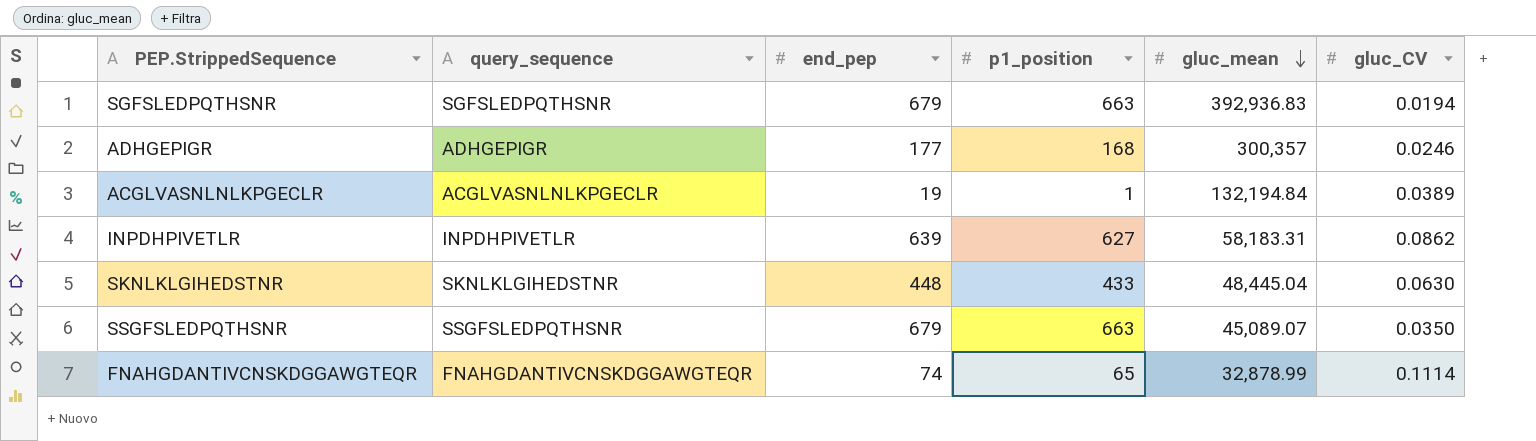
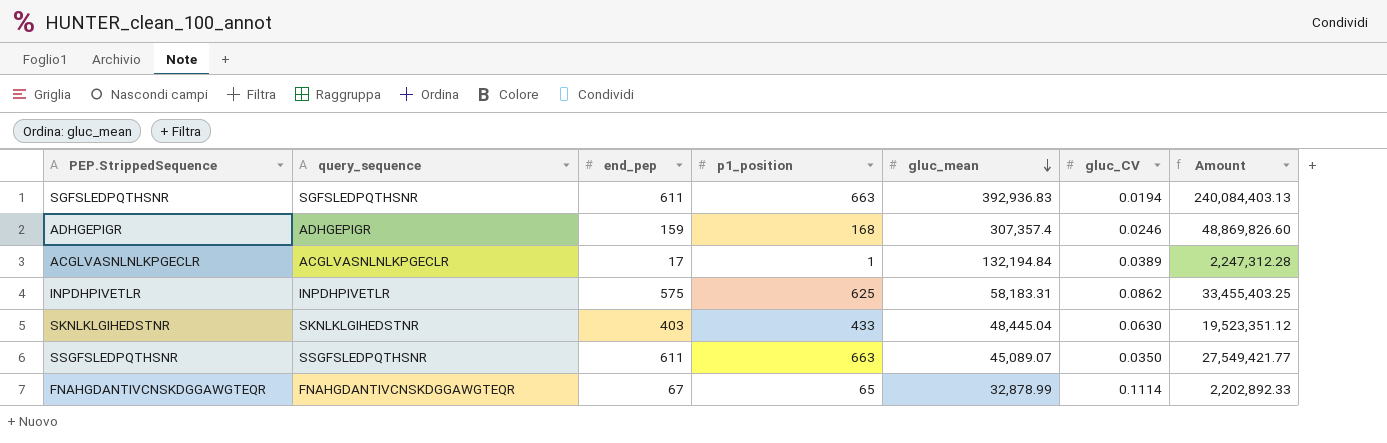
column Amount | formula: none -> [end_pep] * [gluc_mean]
SGFSLEDPQTHSNR | end_pep: 679 -> 611
ADHGEPIGR | end_pep: 177 -> 159
ADHGEPIGR | gluc_mean: 300,357 -> 307,357.4
ACGLVASNLNLKPGECLR | end_pep: 19 -> 17
INPDHPIVETLR | end_pep: 639 -> 575
INPDHPIVETLR | p1_position: 627 -> 625
SKNLKLGIHEDSTNR | end_pep: 448 -> 403
SSGFSLEDPQTHSNR | end_pep: 679 -> 611
FNAHGDANTIVCNSKDGGAWGTEQR | end_pep: 74 -> 67

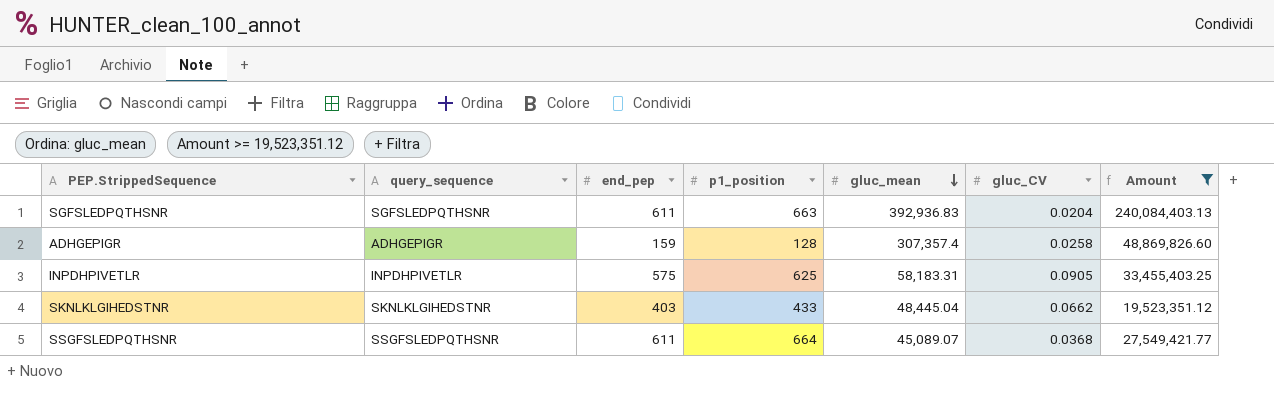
filter: none -> Amount >= 19,523,351.12
SGFSLEDPQTHSNR | gluc_CV: 0.0194 -> 0.0204
ADHGEPIGR | p1_position: 168 -> 128
ADHGEPIGR | gluc_CV: 0.0246 -> 0.0258
INPDHPIVETLR | gluc_CV: 0.0862 -> 0.0905
SKNLKLGIHEDSTNR | gluc_CV: 0.0630 -> 0.0662
SSGFSLEDPQTHSNR | p1_position: 663 -> 664
SSGFSLEDPQTHSNR | gluc_CV: 0.0350 -> 0.0368

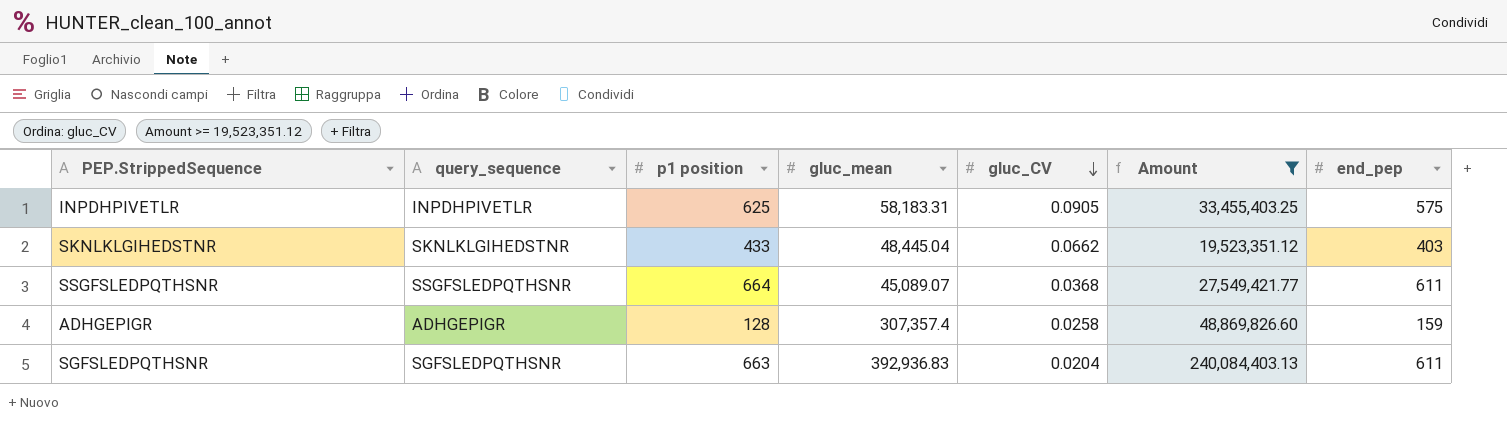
row order: gluc_mean descending -> gluc_CV descending
column name: p1_position -> p1 position
column end_pep | position: 3 -> 7

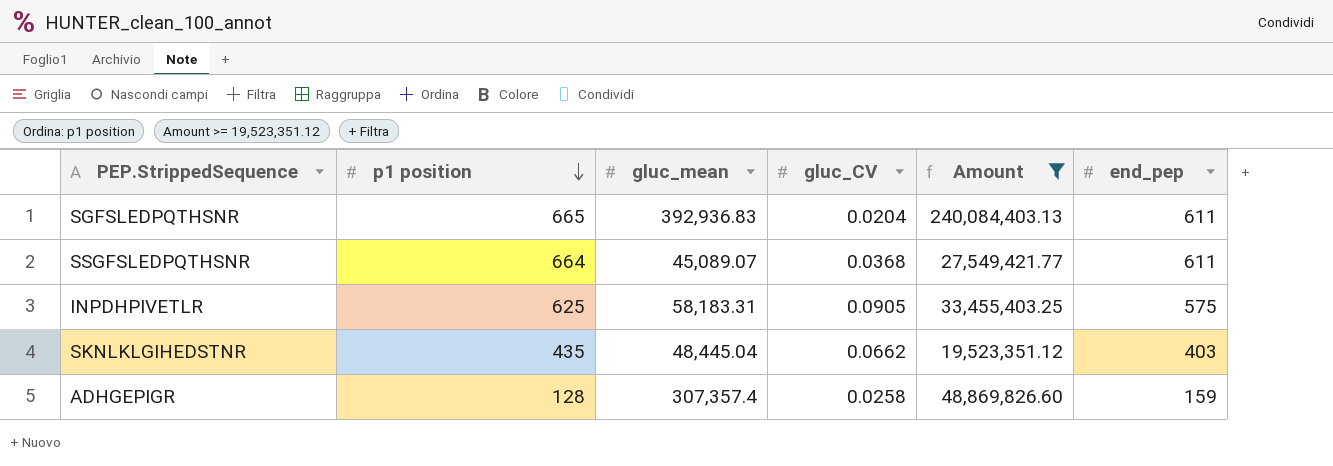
row order: gluc_CV descending -> p1 position descending
column query_sequence | position: 2 -> none
SGFSLEDPQTHSNR | p1 position: 663 -> 665
SKNLKLGIHEDSTNR | p1 position: 433 -> 435

